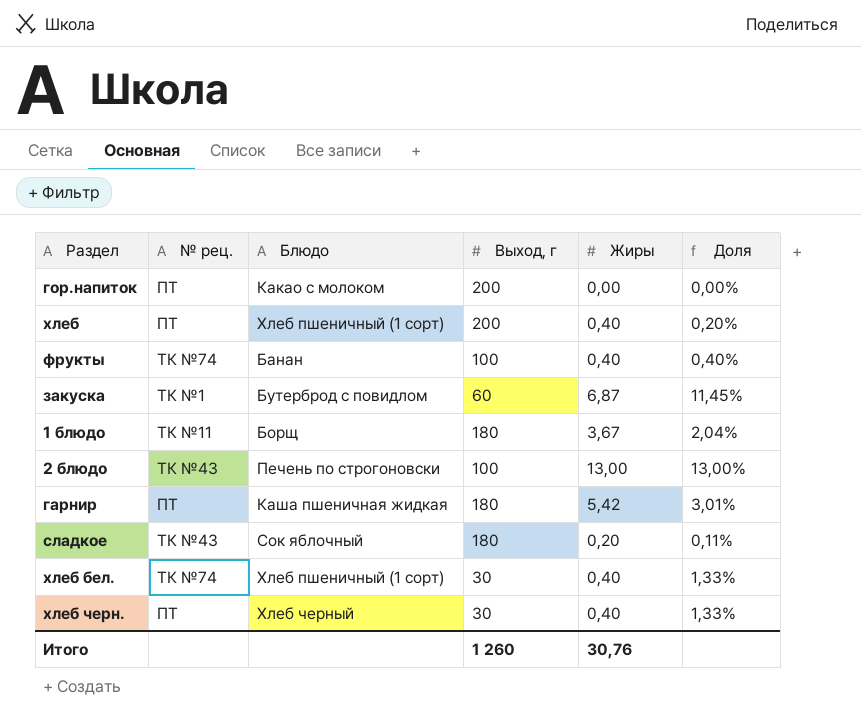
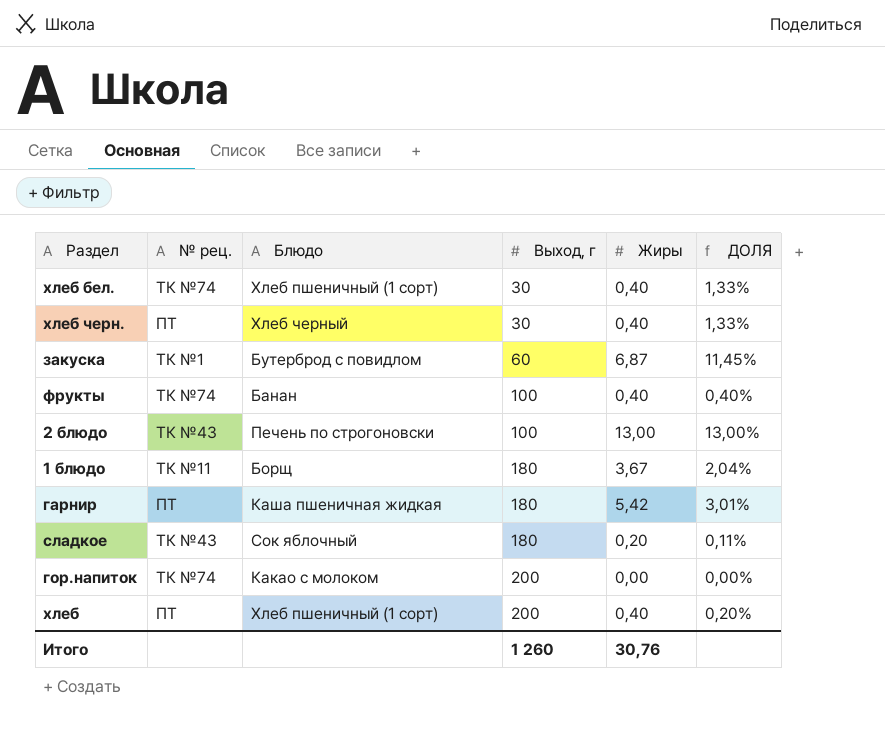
row order: none -> Выход, г ascending
column name: Доля -> ДОЛЯ
гор.напиток | № рец.: ПТ -> ТК №74

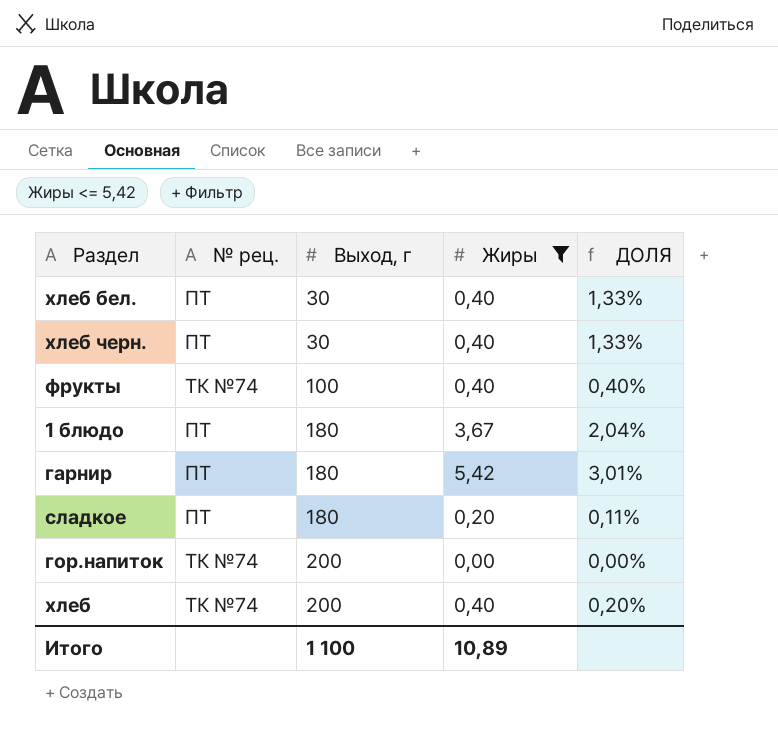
filter: none -> Жиры <= 5,42
column Блюдо | position: 3 -> none
хлеб бел. | № рец.: ТК №74 -> ПТ
1 блюдо | № рец.: ТК №11 -> ПТ
сладкое | № рец.: ТК №43 -> ПТ
хлеб | № рец.: ПТ -> ТК №74
Итого | Выход, г: 1 260 -> 1 100
Итого | Жиры: 30,76 -> 10,89

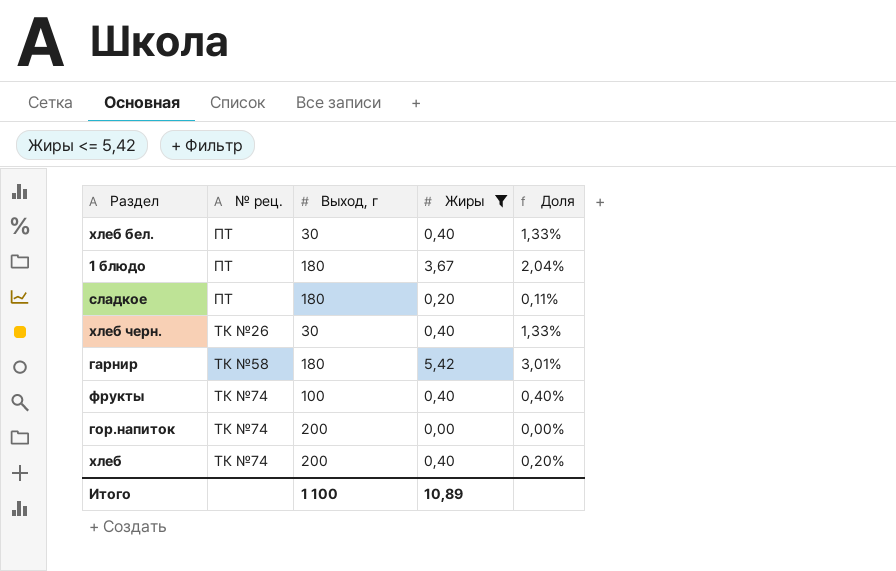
row order: Выход, г ascending -> № рец. ascending
column name: ДОЛЯ -> Доля
хлеб черн. | № рец.: ПТ -> ТК №26
гарнир | № рец.: ПТ -> ТК №58

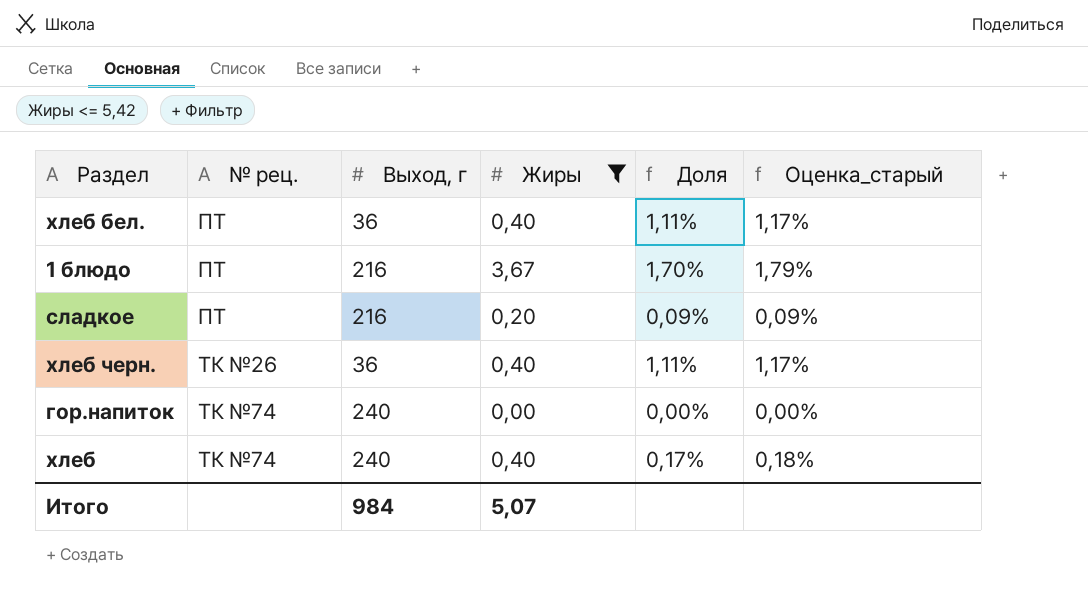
column Оценка_старый | formula: none -> [Доля] * 1,05
row гарнир: ТК №58 | 180 | 5,42 | 3,01% -> none
row фрукты: ТК №74 | 100 | 0,40 | 0,40% -> none
хлеб бел. | Выход, г: 30 -> 36
хлеб бел. | Доля: 1,33% -> 1,11%
1 блюдо | Выход, г: 180 -> 216
1 блюдо | Доля: 2,04% -> 1,70%
сладкое | Выход, г: 180 -> 216
сладкое | Доля: 0,11% -> 0,09%
хлеб черн. | Выход, г: 30 -> 36
хлеб черн. | Доля: 1,33% -> 1,11%
гор.напиток | Выход, г: 200 -> 240
хлеб | Выход, г: 200 -> 240
хлеб | Доля: 0,20% -> 0,17%
Итого | Выход, г: 1 100 -> 984
Итого | Жиры: 10,89 -> 5,07

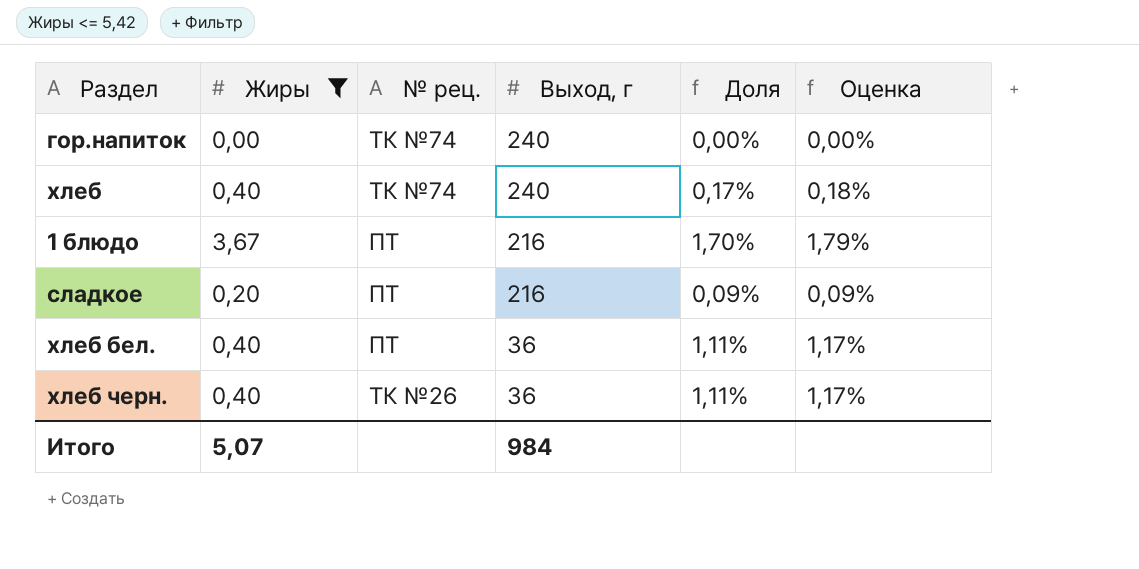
row order: № рец. ascending -> Выход, г descending
column Жиры | position: 4 -> 2
column name: Оценка_старый -> Оценка

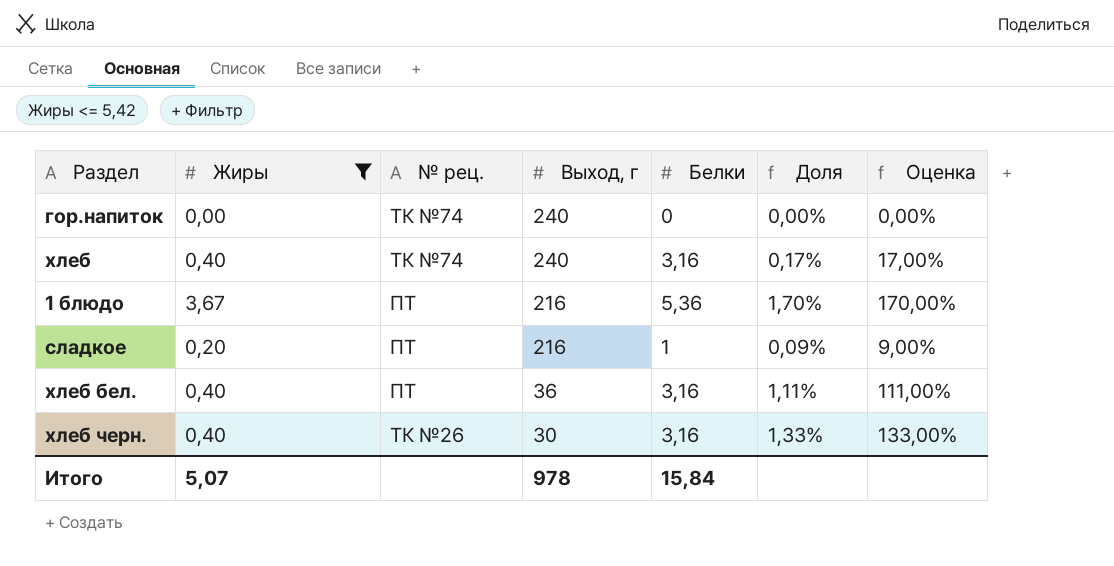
column Белки | position: none -> 5
column Оценка | formula: [Доля] * 1,05 -> [Доля] * 100
хлеб черн. | Выход, г: 36 -> 30
хлеб черн. | Доля: 1,11% -> 1,33%
Итого | Выход, г: 984 -> 978

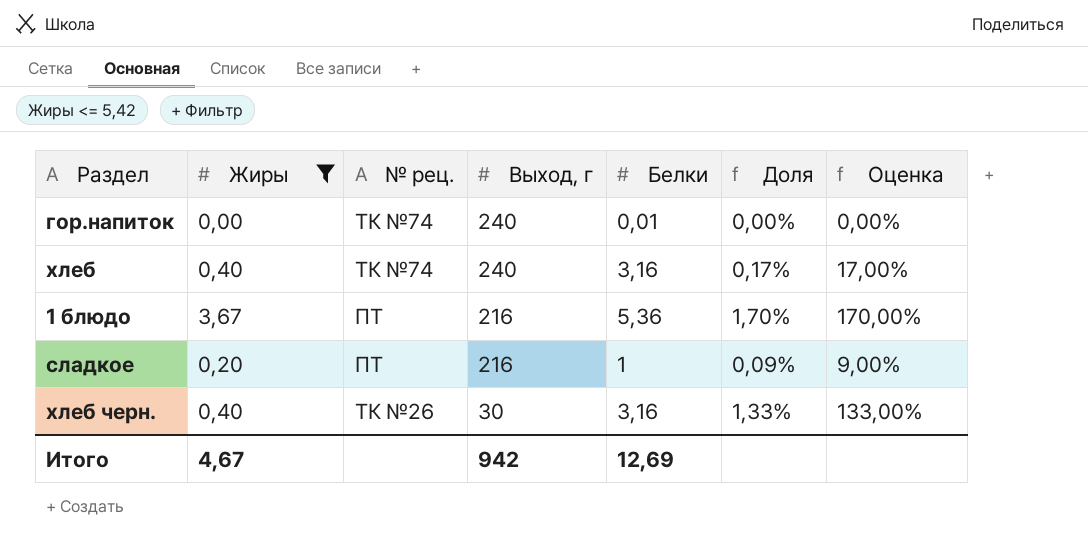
row хлеб бел.: 0,40 | ПТ | 36 | 3,16 | 1,11% | 111,00% -> none
гор.напиток | Белки: 0 -> 0,01
Итого | Жиры: 5,07 -> 4,67
Итого | Выход, г: 978 -> 942
Итого | Белки: 15,84 -> 12,69

